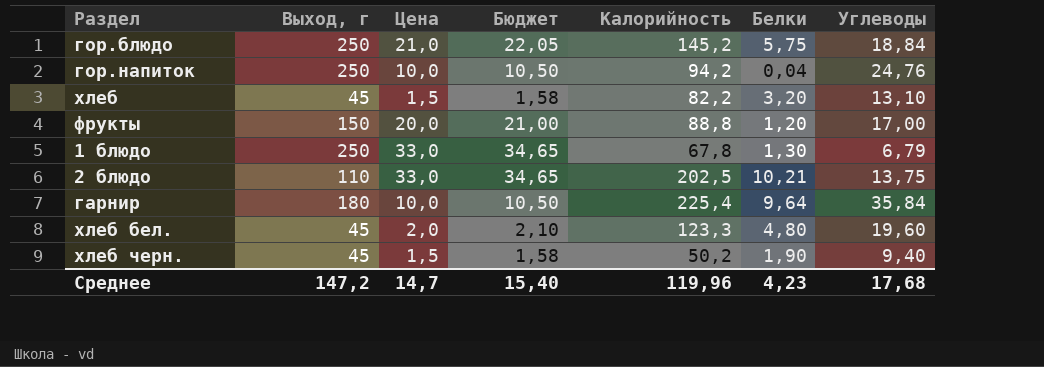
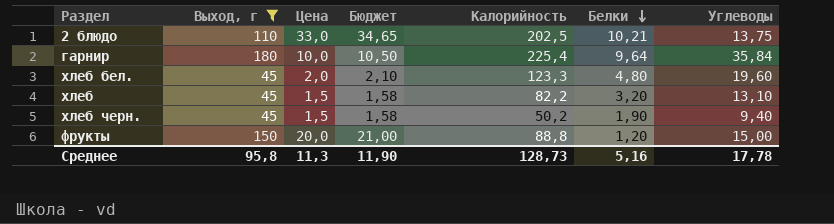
filter: none -> Выход, г != 250
row order: none -> Белки descending
фрукты | Углеводы: 17,00 -> 15,00
Среднее | Выход, г: 147,2 -> 95,8
Среднее | Цена: 14,7 -> 11,3
Среднее | Бюджет: 15,40 -> 11,90
Среднее | Калорийность: 119,96 -> 128,73
Среднее | Белки: 4,23 -> 5,16
Среднее | Углеводы: 17,68 -> 17,78

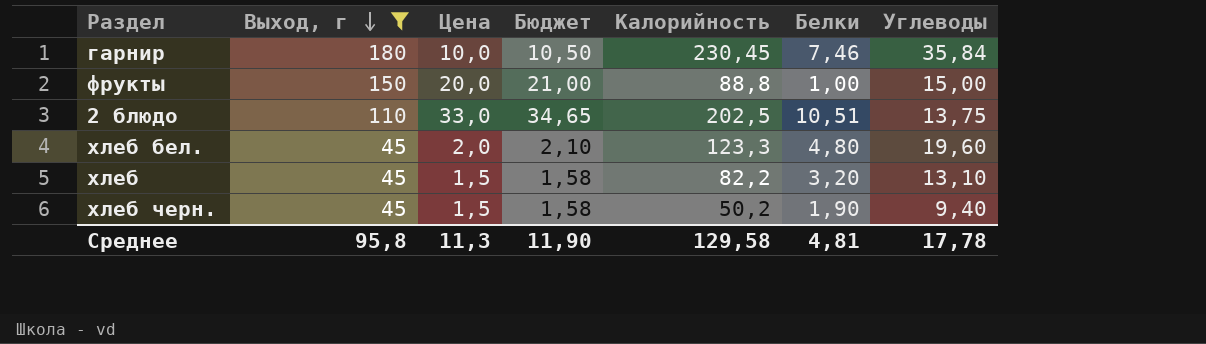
row order: Белки descending -> Выход, г descending
гарнир | Калорийность: 225,4 -> 230,45
гарнир | Белки: 9,64 -> 7,46
фрукты | Белки: 1,20 -> 1,00
2 блюдо | Белки: 10,21 -> 10,51
Среднее | Калорийность: 128,73 -> 129,58
Среднее | Белки: 5,16 -> 4,81

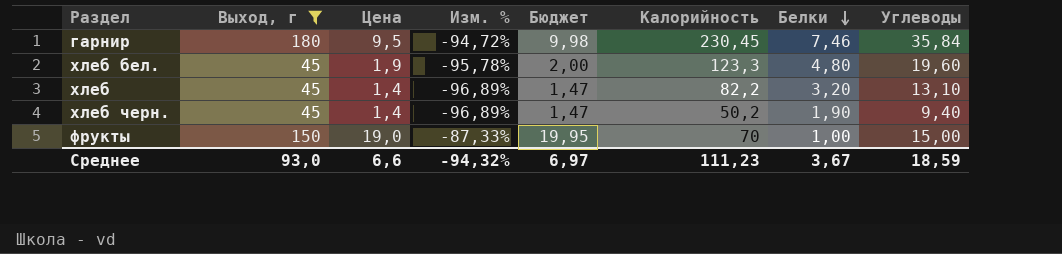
row order: Выход, г descending -> Белки descending
column Изм. % | formula: none -> ([Цена] - [Выход, г]) / [Выход, г]
row 2 блюдо: 110 | 33,0 | 34,65 | 202,5 | 10,51 | 13,75 -> none
гарнир | Цена: 10,0 -> 9,5
гарнир | Бюджет: 10,50 -> 9,98
хлеб бел. | Цена: 2,0 -> 1,9
хлеб бел. | Бюджет: 2,10 -> 2,00
хлеб | Цена: 1,5 -> 1,4
хлеб | Бюджет: 1,58 -> 1,47
хлеб черн. | Цена: 1,5 -> 1,4
хлеб черн. | Бюджет: 1,58 -> 1,47
фрукты | Цена: 20,0 -> 19,0
фрукты | Бюджет: 21,00 -> 19,95
фрукты | Калорийность: 88,8 -> 70
Среднее | Выход, г: 95,8 -> 93,0
Среднее | Цена: 11,3 -> 6,6
Среднее | Бюджет: 11,90 -> 6,97
Среднее | Калорийность: 129,58 -> 111,23
Среднее | Белки: 4,81 -> 3,67
Среднее | Углеводы: 17,78 -> 18,59

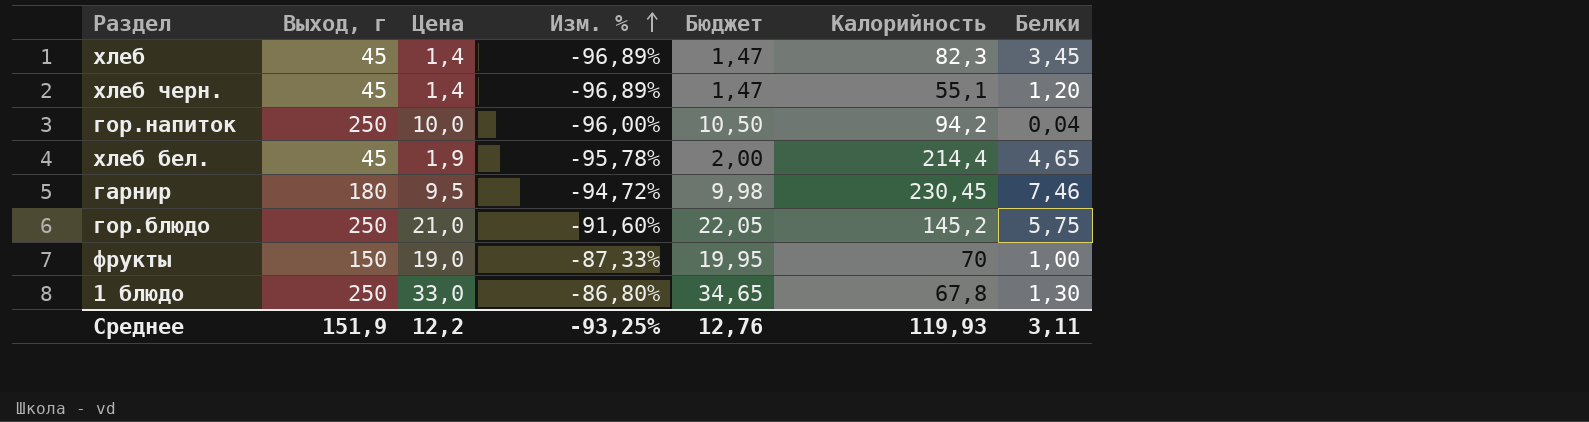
filter: Выход, г != 250 -> none
row order: Белки descending -> Изм. % ascending
column Углеводы | position: 8 -> none
хлеб | Калорийность: 82,2 -> 82,3
хлеб | Белки: 3,20 -> 3,45
хлеб черн. | Калорийность: 50,2 -> 55,1
хлеб черн. | Белки: 1,90 -> 1,20
хлеб бел. | Калорийность: 123,3 -> 214,4
хлеб бел. | Белки: 4,80 -> 4,65
Среднее | Выход, г: 93,0 -> 151,9
Среднее | Цена: 6,6 -> 12,2
Среднее | Изм. %: -94,32% -> -93,25%
Среднее | Бюджет: 6,97 -> 12,76
Среднее | Калорийность: 111,23 -> 119,93
Среднее | Белки: 3,67 -> 3,11

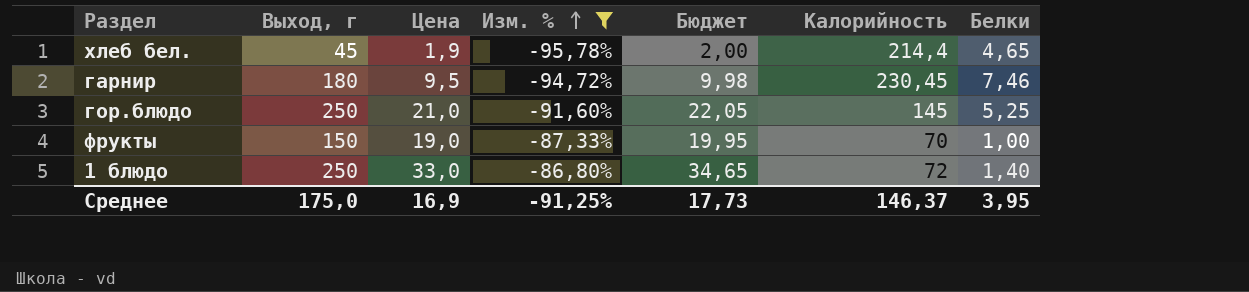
filter: none -> Изм. % >= -95,78%
гор.блюдо | Калорийность: 145,2 -> 145
гор.блюдо | Белки: 5,75 -> 5,25
1 блюдо | Калорийность: 67,8 -> 72
1 блюдо | Белки: 1,30 -> 1,40
Среднее | Выход, г: 151,9 -> 175,0
Среднее | Цена: 12,2 -> 16,9
Среднее | Изм. %: -93,25% -> -91,25%
Среднее | Бюджет: 12,76 -> 17,73
Среднее | Калорийность: 119,93 -> 146,37
Среднее | Белки: 3,11 -> 3,95

